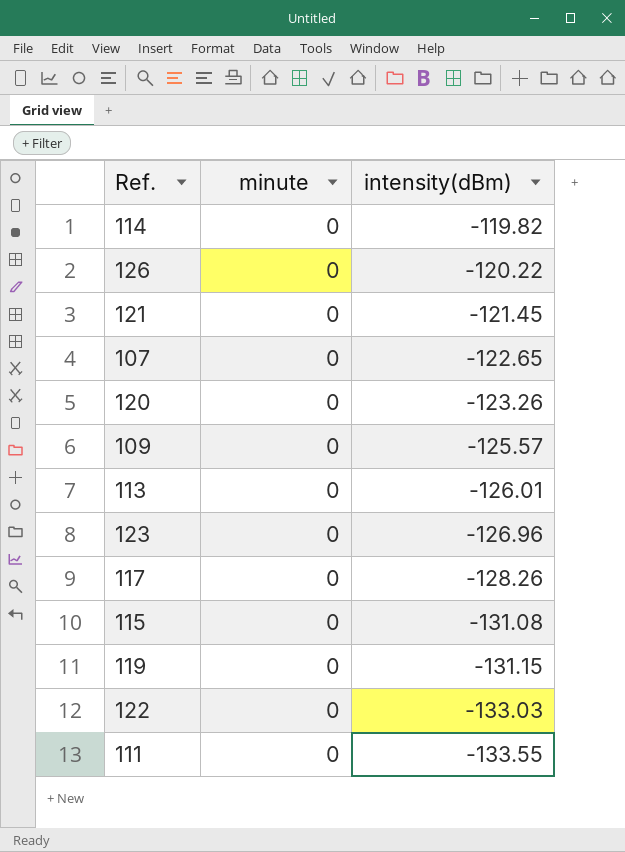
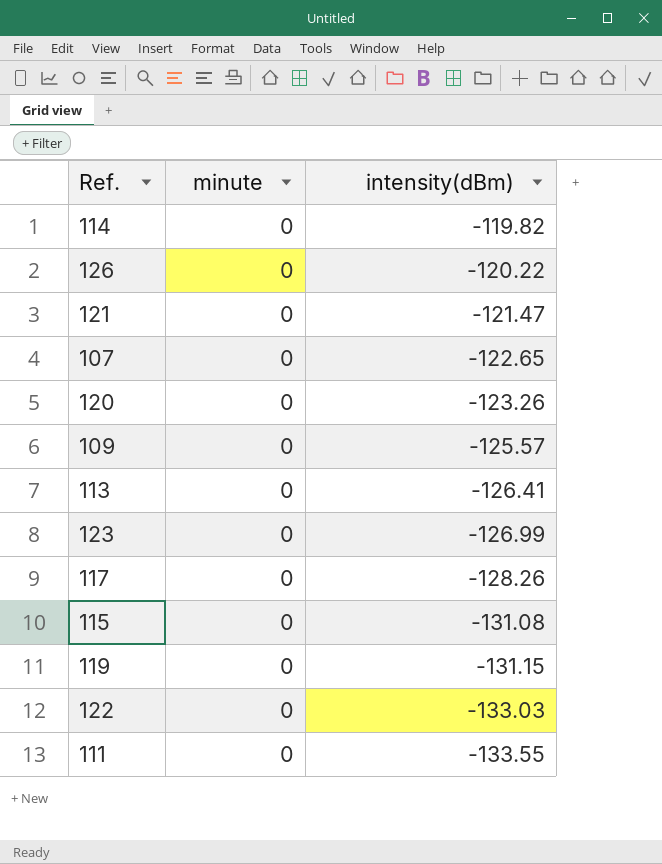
121 | intensity(dBm): -121.45 -> -121.47
113 | intensity(dBm): -126.01 -> -126.41
123 | intensity(dBm): -126.96 -> -126.99

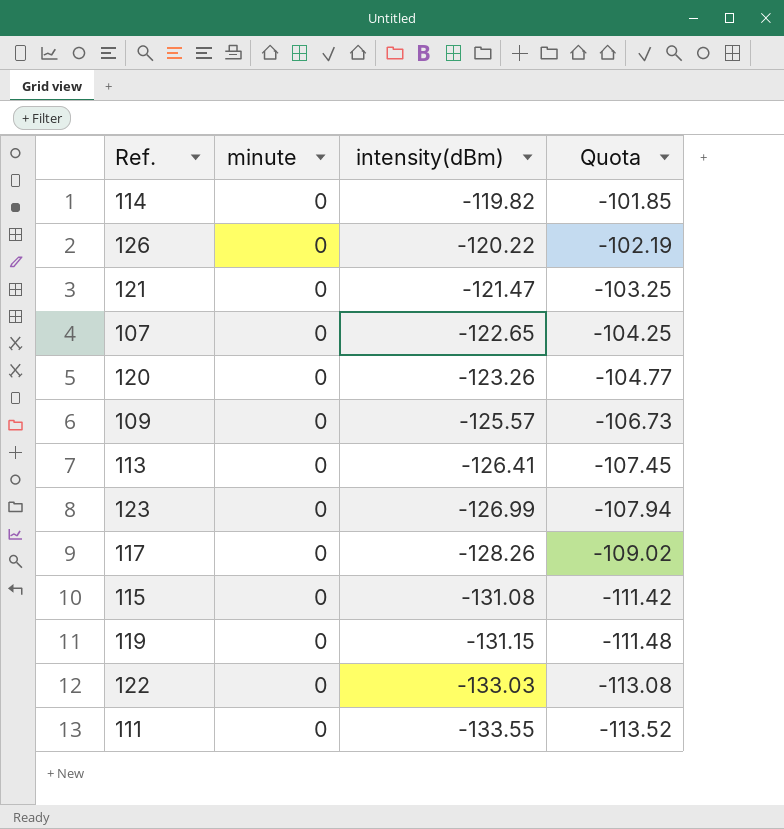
column Quota | formula: none -> [intensity(dBm)] * 0.85

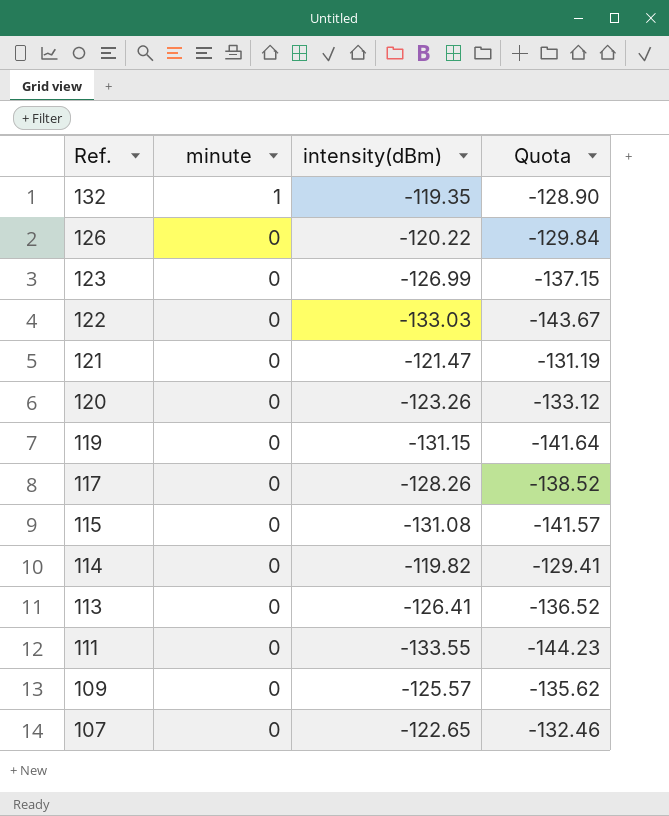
row order: intensity(dBm) descending -> Ref. descending
column Quota | formula: [intensity(dBm)] * 0.85 -> [intensity(dBm)] * 1.08
row 132: none -> 1 | -119.35 | -128.90

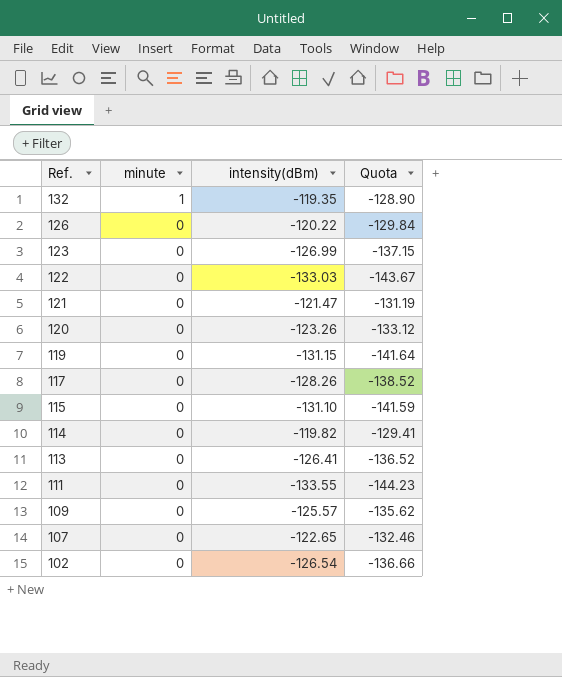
115 | intensity(dBm): -131.08 -> -131.10
115 | Quota: -141.57 -> -141.59
row 102: none -> 0 | -126.54 | -136.66

